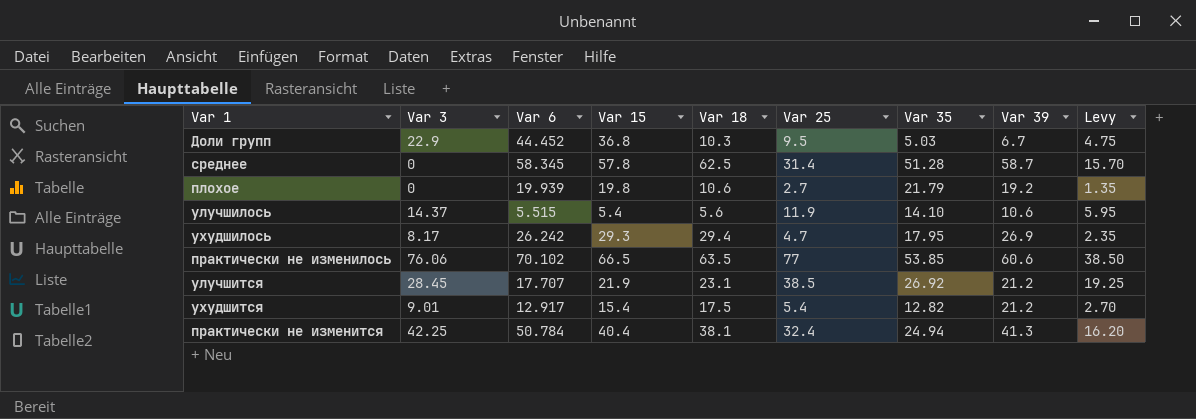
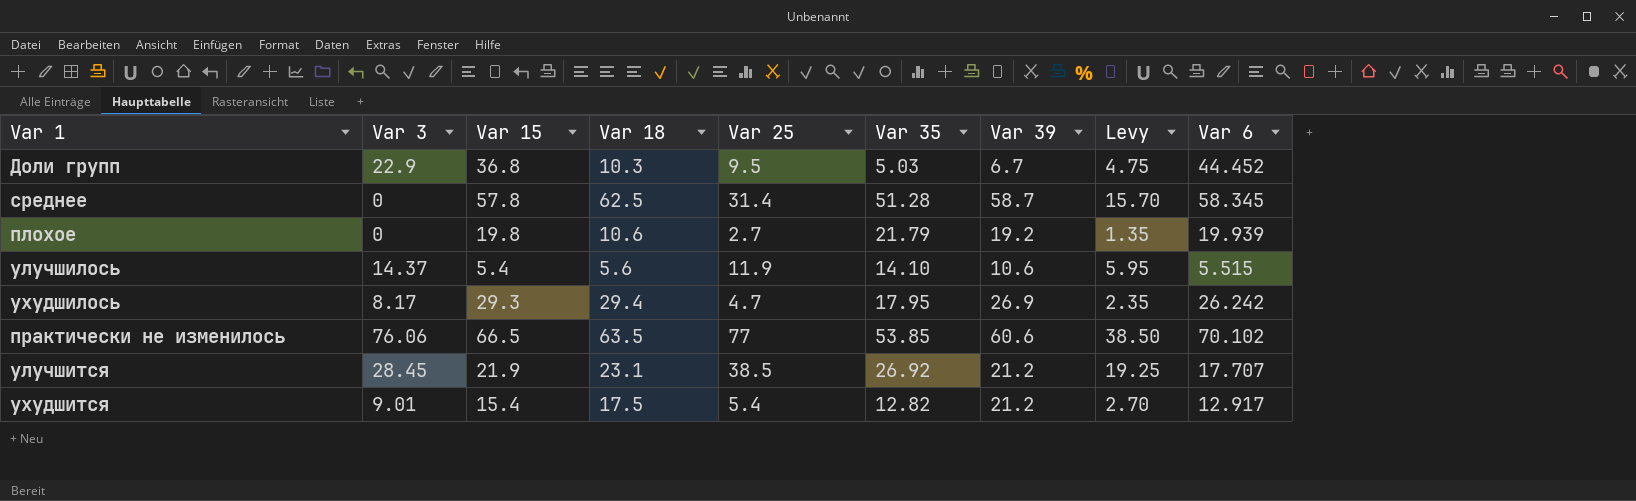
column Var 6 | position: 3 -> 9
row практически не изменится: 42.25 | 50.784 | 40.4 | 38.1 | 32.4 | 24.94 | 41.3 | 16.20 -> none

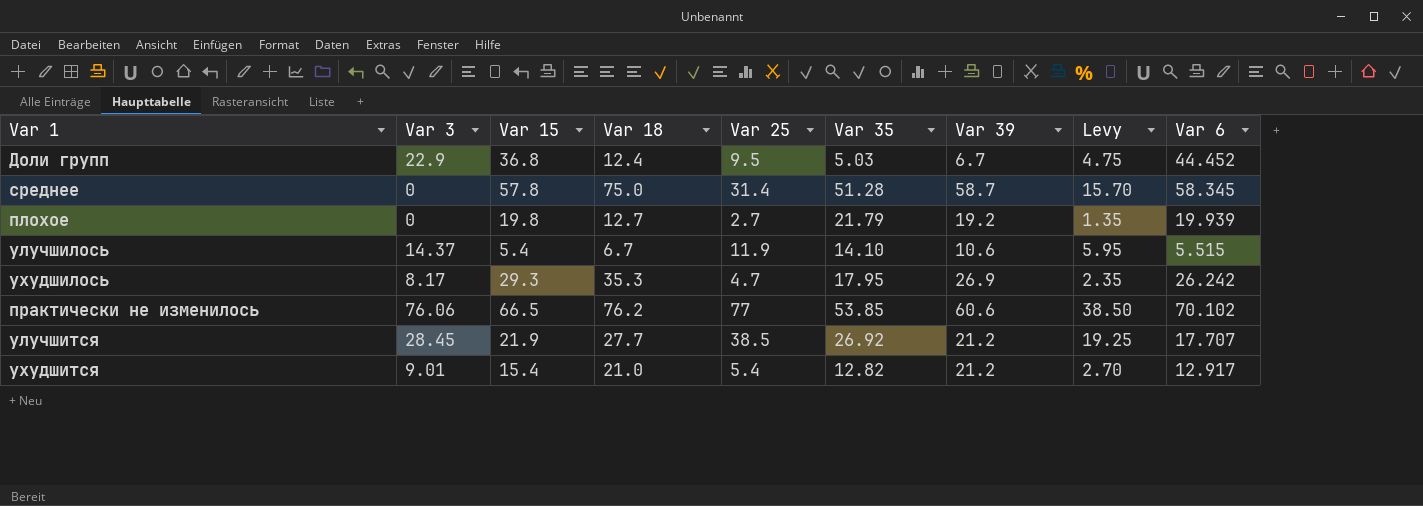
Доли групп | Var 18: 10.3 -> 12.4
среднее | Var 18: 62.5 -> 75.0
плохое | Var 18: 10.6 -> 12.7
улучшилось | Var 18: 5.6 -> 6.7
ухудшилось | Var 18: 29.4 -> 35.3
практически не изменилось | Var 18: 63.5 -> 76.2
улучшится | Var 18: 23.1 -> 27.7
ухудшится | Var 18: 17.5 -> 21.0

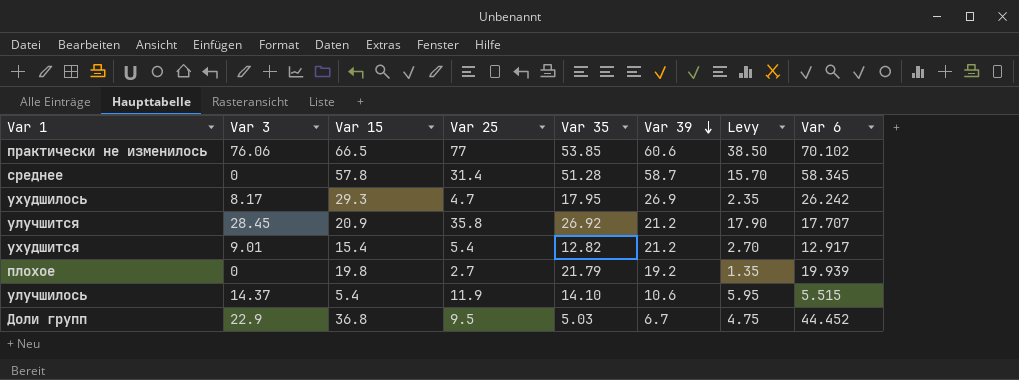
row order: none -> Var 39 descending
column Var 18 | position: 4 -> none
улучшится | Var 15: 21.9 -> 20.9
улучшится | Var 25: 38.5 -> 35.8
улучшится | Levy: 19.25 -> 17.90

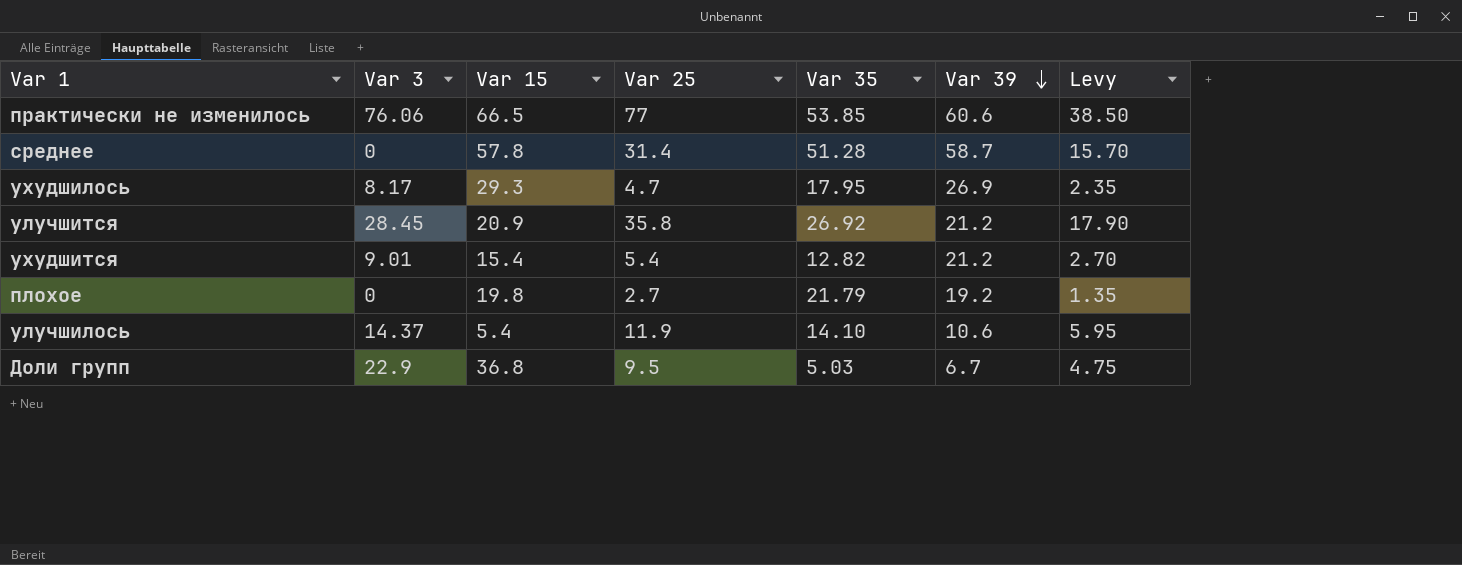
column Var 6 | position: 8 -> none

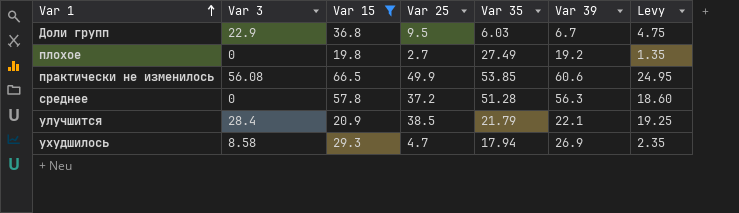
filter: none -> Var 15 >= 19.8
row order: Var 39 descending -> Var 1 ascending
Доли групп | Var 35: 5.03 -> 6.03
плохое | Var 35: 21.79 -> 27.49
практически не изменилось | Var 3: 76.06 -> 56.08
практически не изменилось | Var 25: 77 -> 49.9
практически не изменилось | Levy: 38.50 -> 24.95
среднее | Var 25: 31.4 -> 37.2
среднее | Var 39: 58.7 -> 56.3
среднее | Levy: 15.70 -> 18.60
улучшится | Var 3: 28.45 -> 28.4
улучшится | Var 25: 35.8 -> 38.5
улучшится | Var 35: 26.92 -> 21.79
улучшится | Var 39: 21.2 -> 22.1
улучшится | Levy: 17.90 -> 19.25
ухудшилось | Var 3: 8.17 -> 8.58
ухудшилось | Var 35: 17.95 -> 17.94

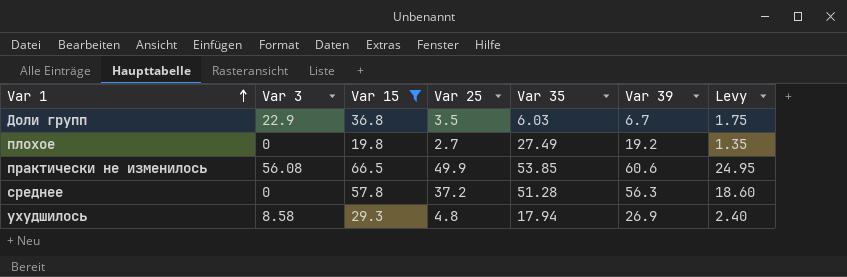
row улучшится: 28.4 | 20.9 | 38.5 | 21.79 | 22.1 | 19.25 -> none
Доли групп | Var 25: 9.5 -> 3.5
Доли групп | Levy: 4.75 -> 1.75
ухудшилось | Var 25: 4.7 -> 4.8
ухудшилось | Levy: 2.35 -> 2.40

